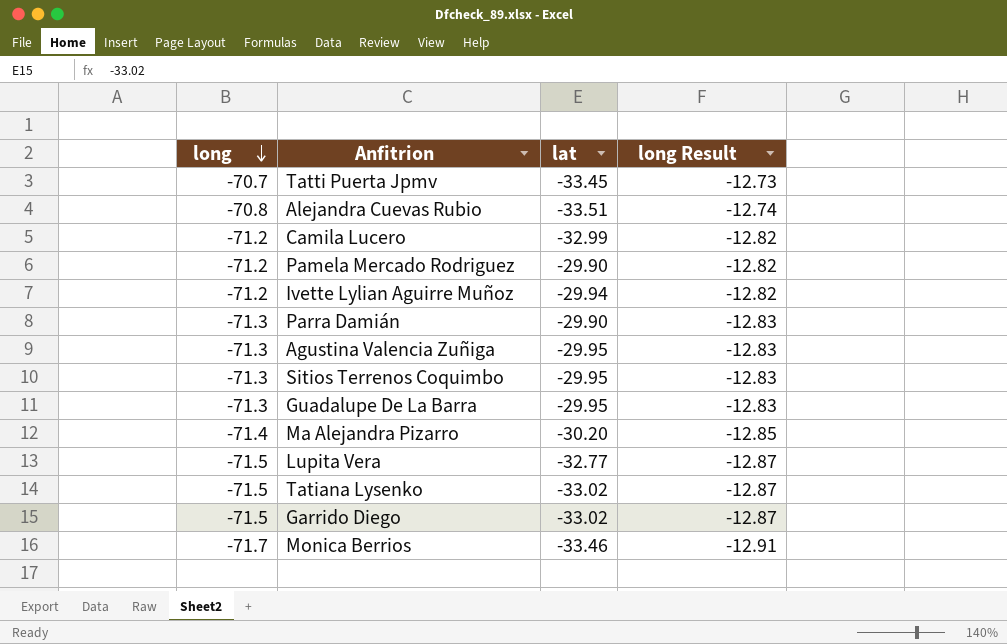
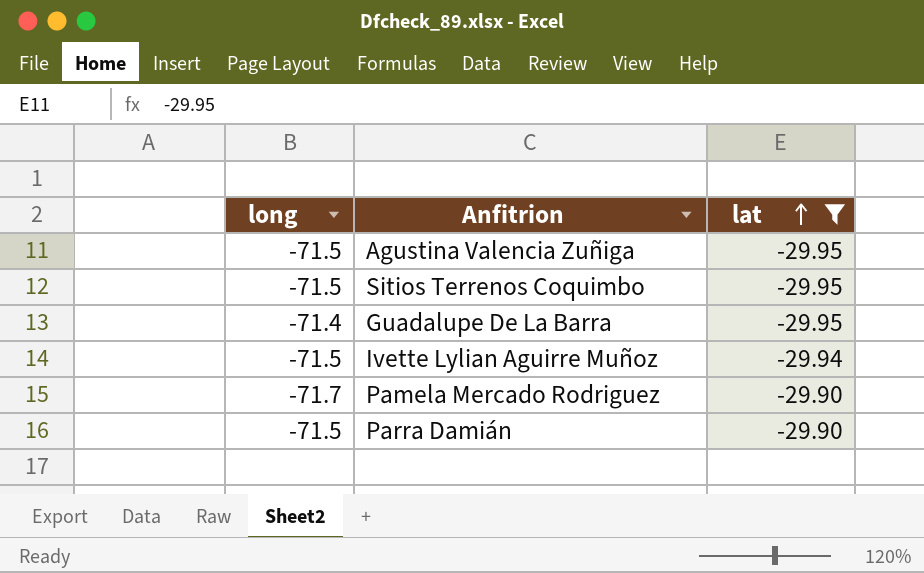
filter: none -> lat >= -29.95
row order: long descending -> lat ascending
column long Result | formula: [long] * 0.18 -> none
Agustina Valencia Zuñiga | long: -71.3 -> -71.5
Sitios Terrenos Coquimbo | long: -71.3 -> -71.5
Guadalupe De La Barra | long: -71.3 -> -71.4
Ivette Lylian Aguirre Muñoz | long: -71.2 -> -71.5
Pamela Mercado Rodriguez | long: -71.2 -> -71.7
Parra Damián | long: -71.3 -> -71.5

